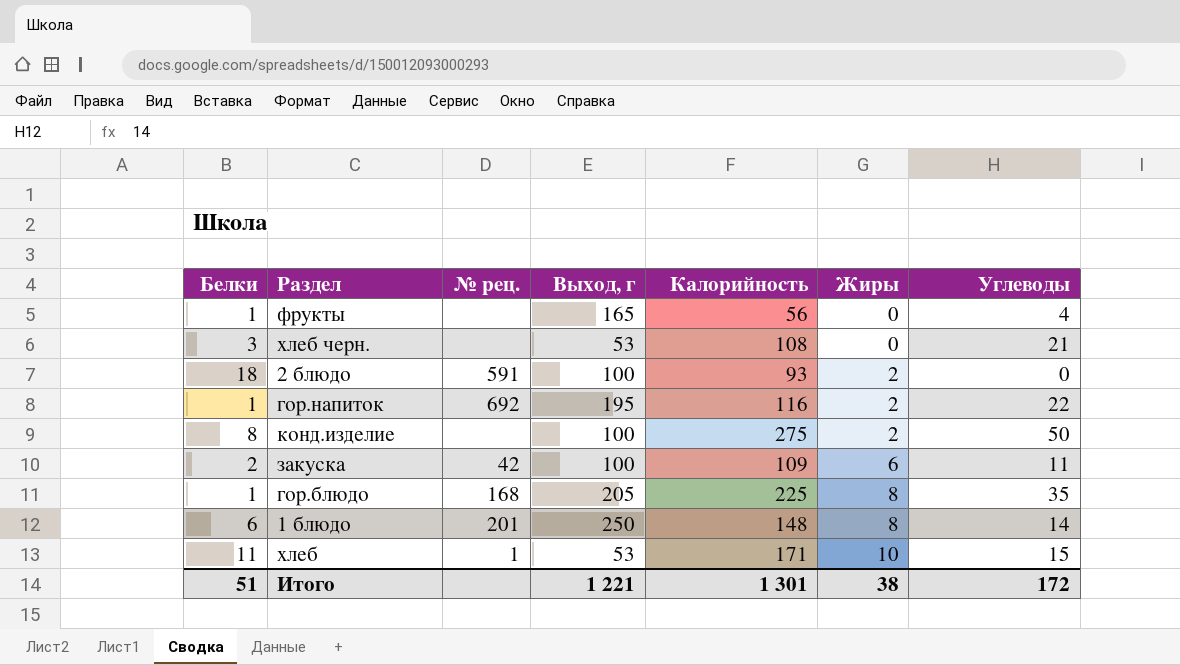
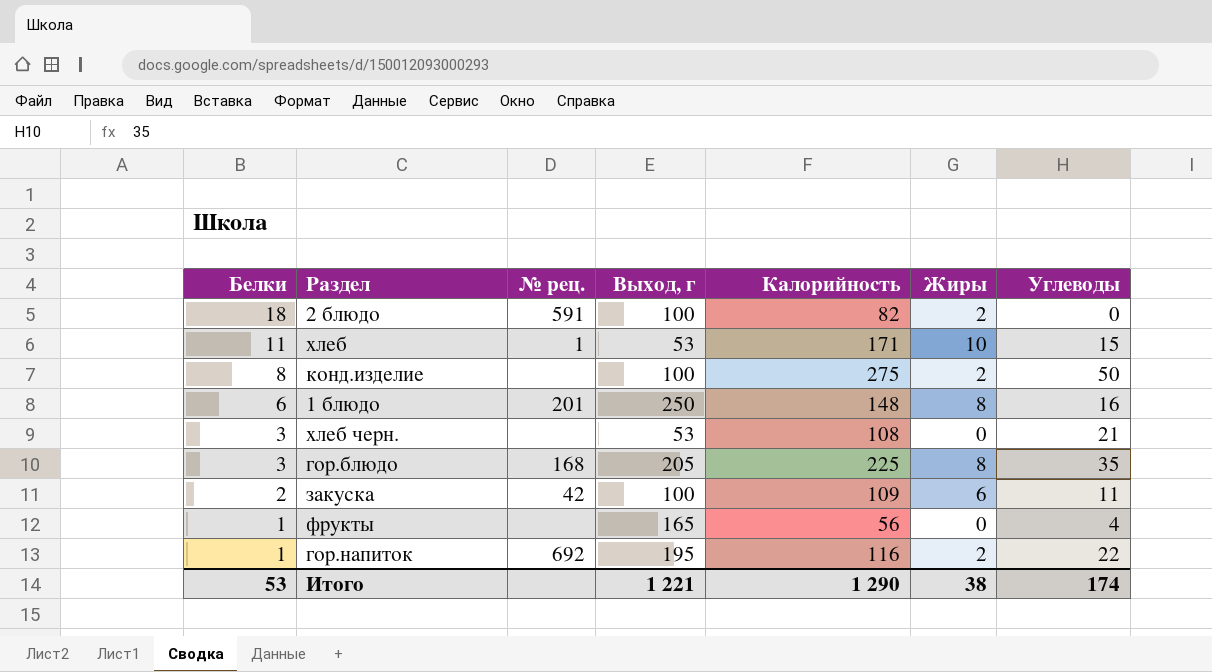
row order: Жиры ascending -> Белки descending
2 блюдо | Калорийность: 93 -> 82
1 блюдо | Углеводы: 14 -> 16
гор.блюдо | Белки: 1 -> 3
Итого | Белки: 51 -> 53
Итого | Калорийность: 1 301 -> 1 290
Итого | Углеводы: 172 -> 174

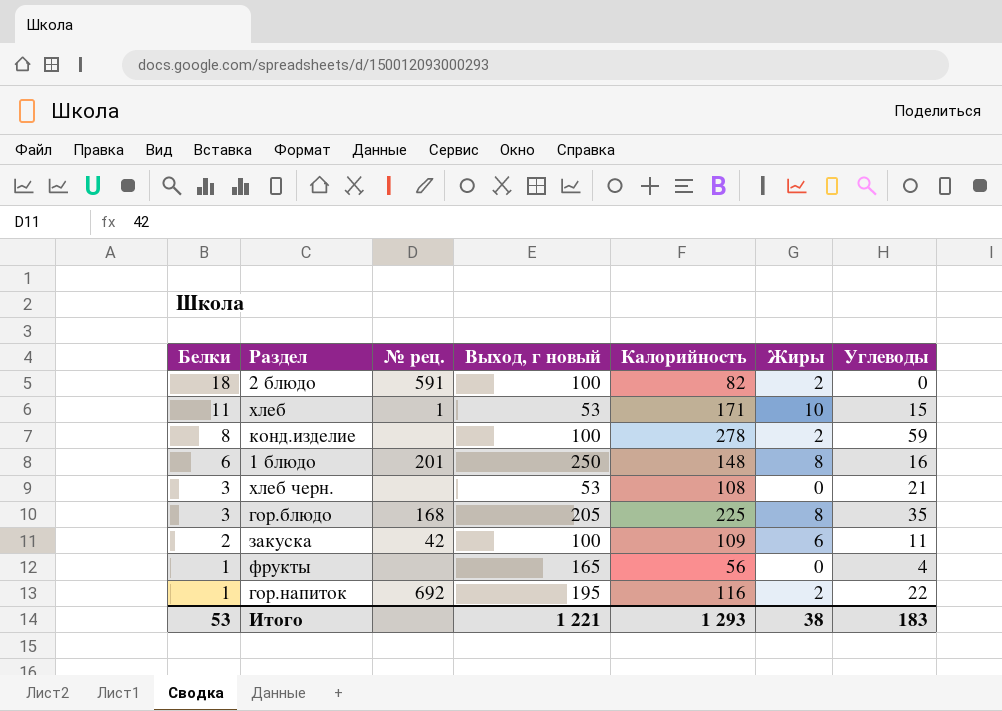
column name: Выход, г -> Выход, г новый
конд.изделие | Калорийность: 275 -> 278
конд.изделие | Углеводы: 50 -> 59
Итого | Калорийность: 1 290 -> 1 293
Итого | Углеводы: 174 -> 183

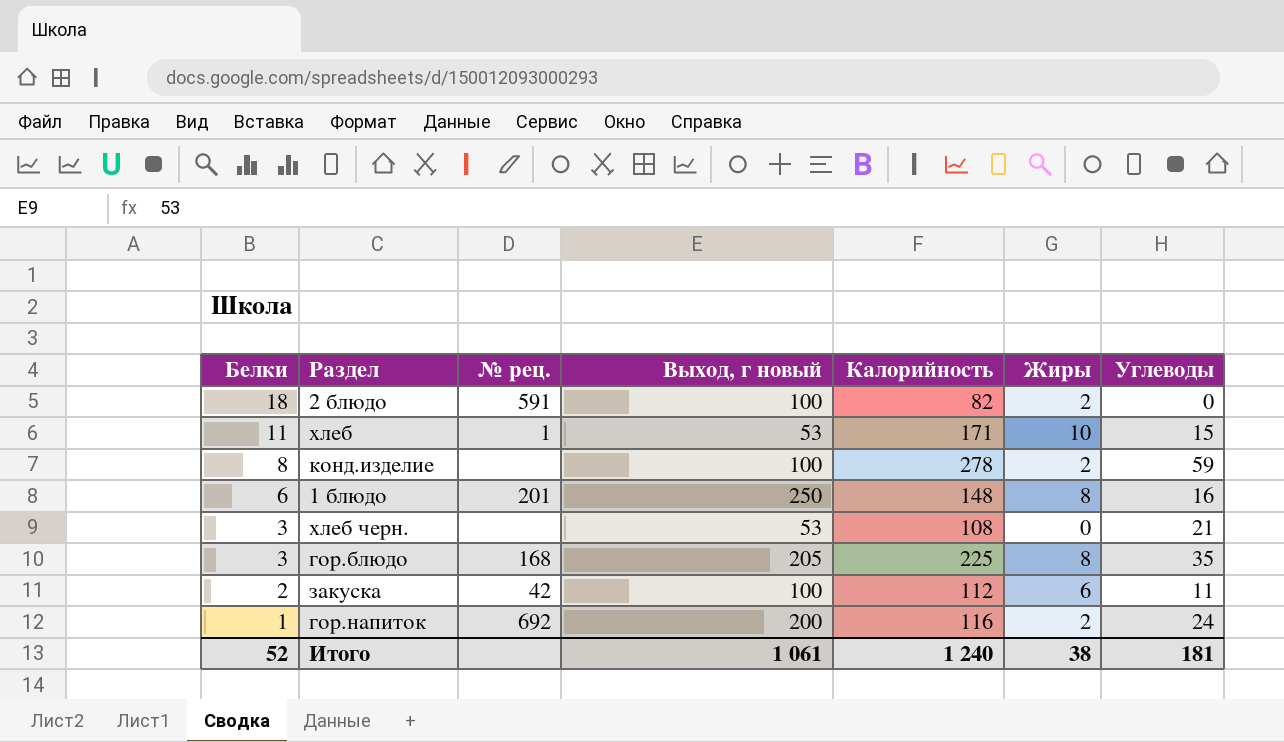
row фрукты: 1 | none | 165 | 56 | 0 | 4 -> none
закуска | Калорийность: 109 -> 112
гор.напиток | Выход, г новый: 195 -> 200
гор.напиток | Углеводы: 22 -> 24
Итого | Белки: 53 -> 52
Итого | Выход, г новый: 1 221 -> 1 061
Итого | Калорийность: 1 293 -> 1 240
Итого | Углеводы: 183 -> 181

